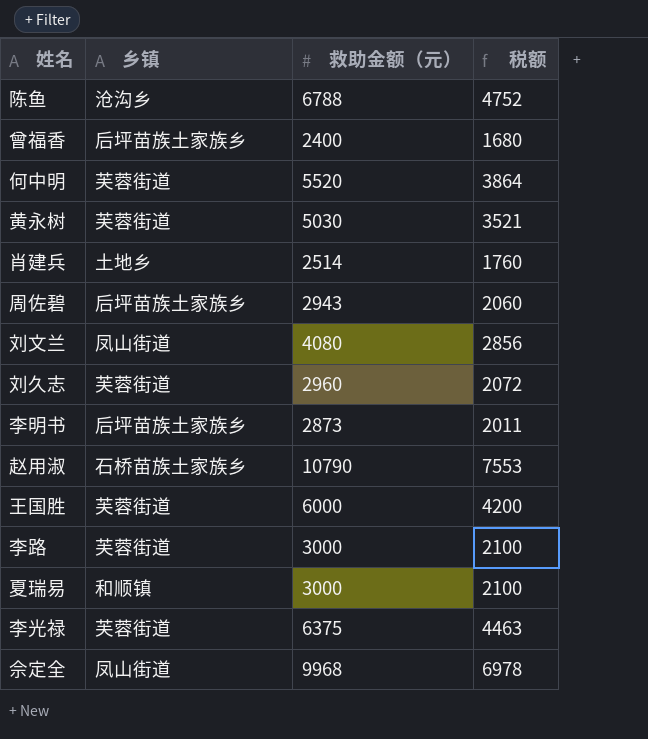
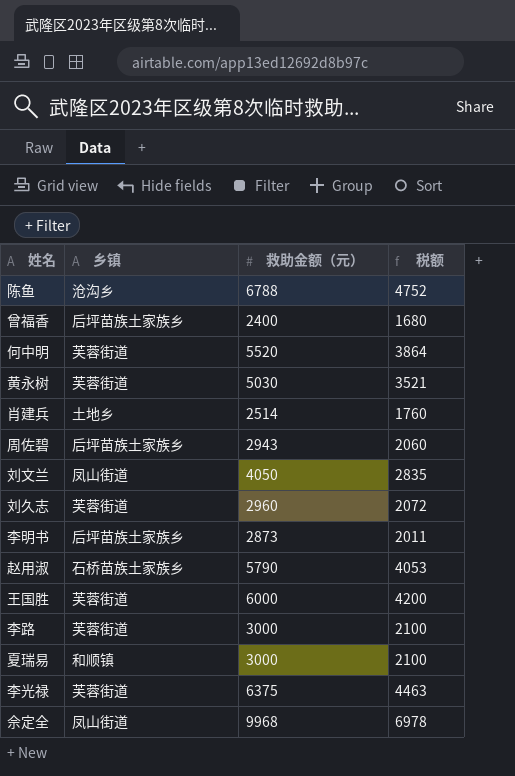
刘文兰 | 救助金额（元）: 4080 -> 4050
刘文兰 | 税额: 2856 -> 2835
赵用淑 | 救助金额（元）: 10790 -> 5790
赵用淑 | 税额: 7553 -> 4053

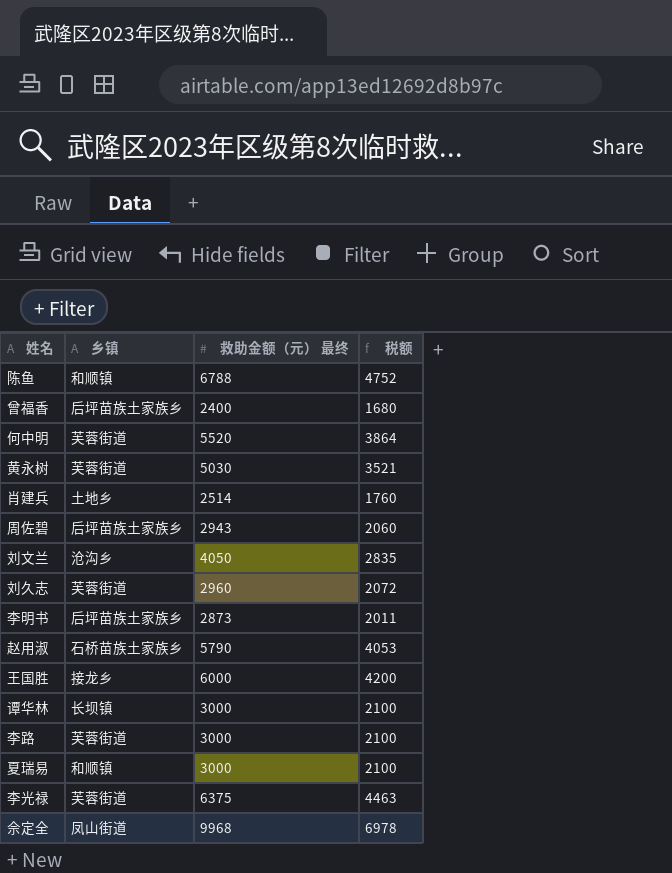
column name: 救助金额（元） -> 救助金额（元） 最终
陈鱼 | 乡镇: 沧沟乡 -> 和顺镇
刘文兰 | 乡镇: 凤山街道 -> 沧沟乡
王国胜 | 乡镇: 芙蓉街道 -> 接龙乡
row 谭华林: none -> 长坝镇 | 3000 | 2100

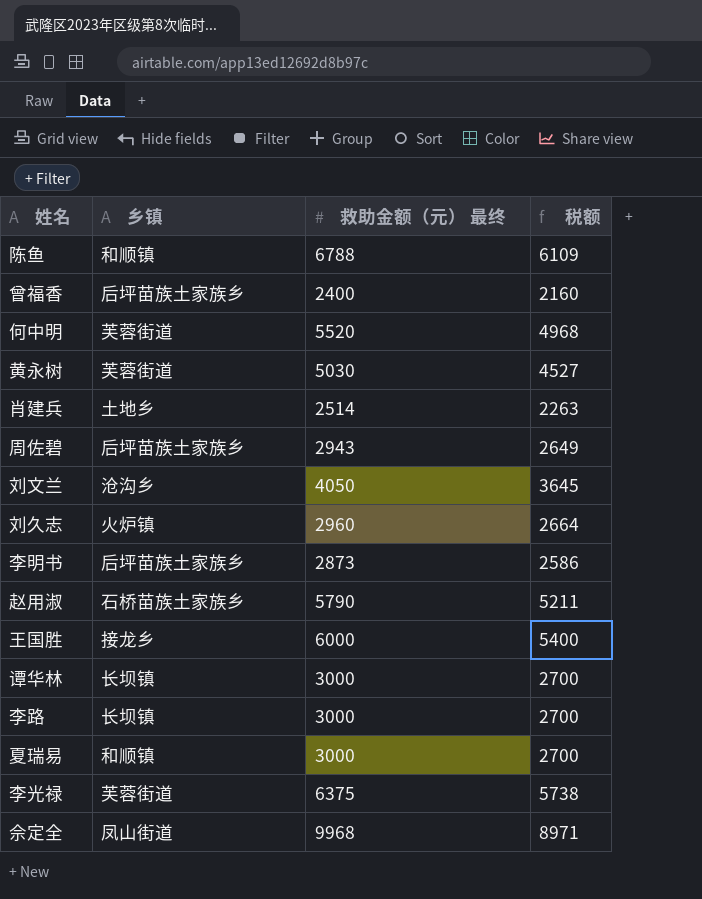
column 税额 | formula: [救助金额（元） 最终] * 0.7 -> [救助金额（元） 最终] * 0.9
刘久志 | 乡镇: 芙蓉街道 -> 火炉镇
李路 | 乡镇: 芙蓉街道 -> 长坝镇

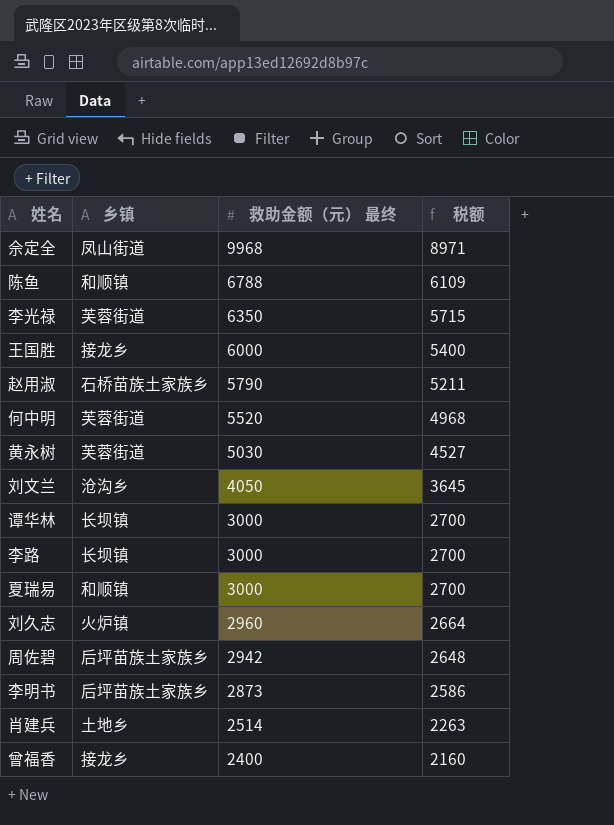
row order: none -> 救助金额（元） 最终 descending
李光禄 | 救助金额（元） 最终: 6375 -> 6350
李光禄 | 税额: 5738 -> 5715
周佐碧 | 救助金额（元） 最终: 2943 -> 2942
周佐碧 | 税额: 2649 -> 2648
曾福香 | 乡镇: 后坪苗族土家族乡 -> 接龙乡

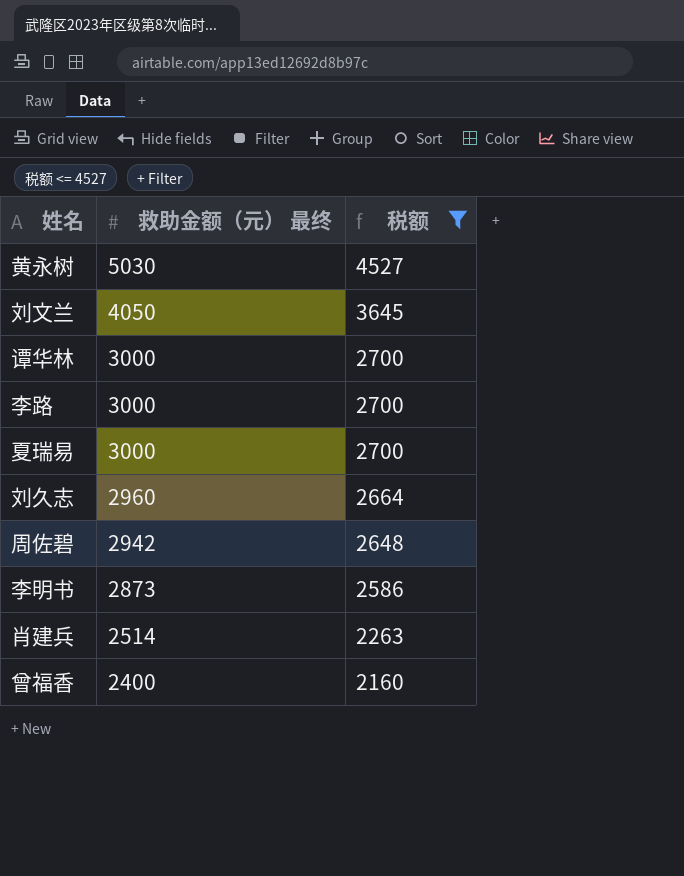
filter: none -> 税额 <= 4527
column 乡镇 | position: 2 -> none

